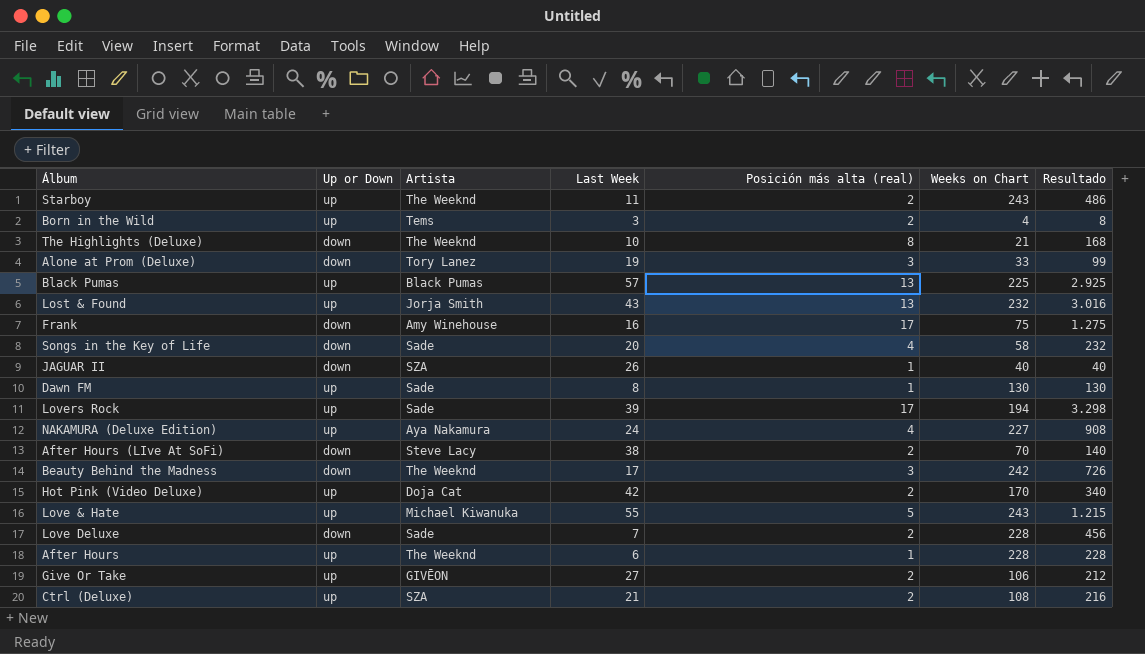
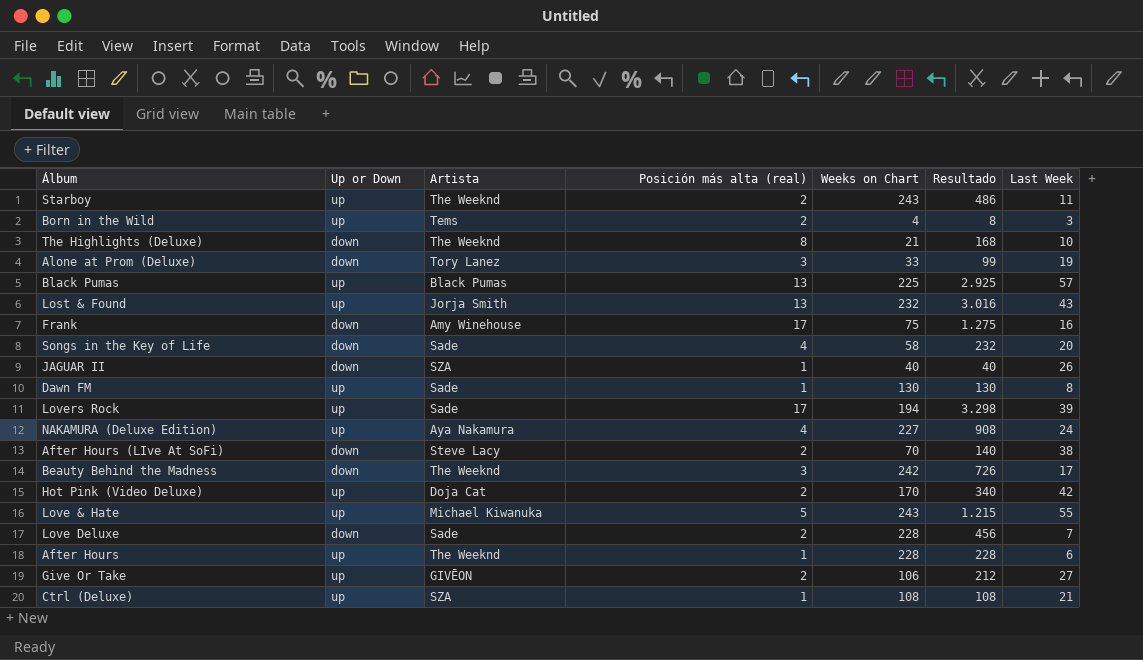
column Last Week | position: 4 -> 7
Ctrl (Deluxe) | Posición más alta (real): 2 -> 1
Ctrl (Deluxe) | Resultado: 216 -> 108

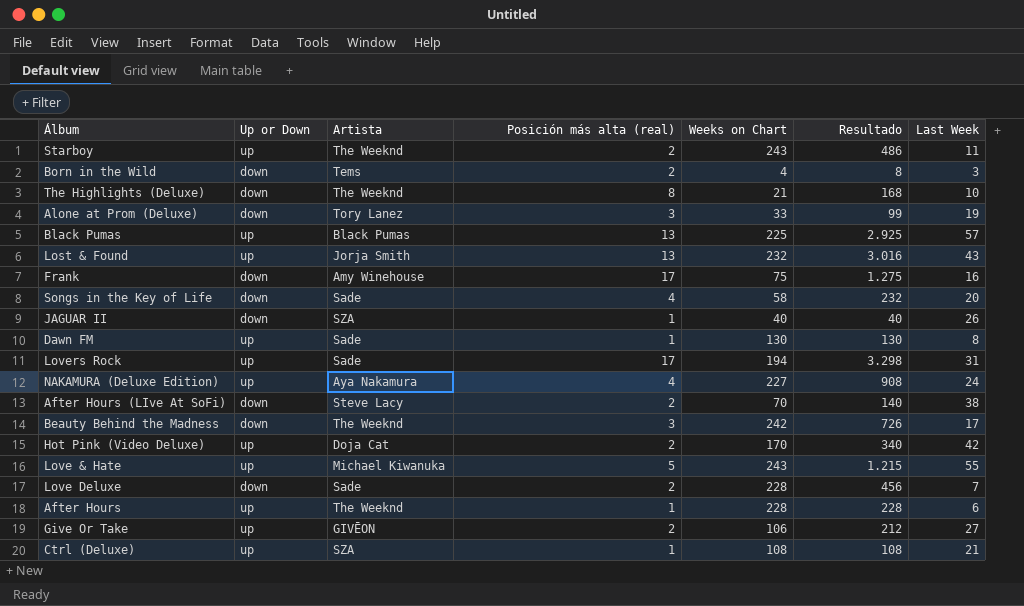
Born in the Wild | Up or Down: up -> down
Lovers Rock | Last Week: 39 -> 31

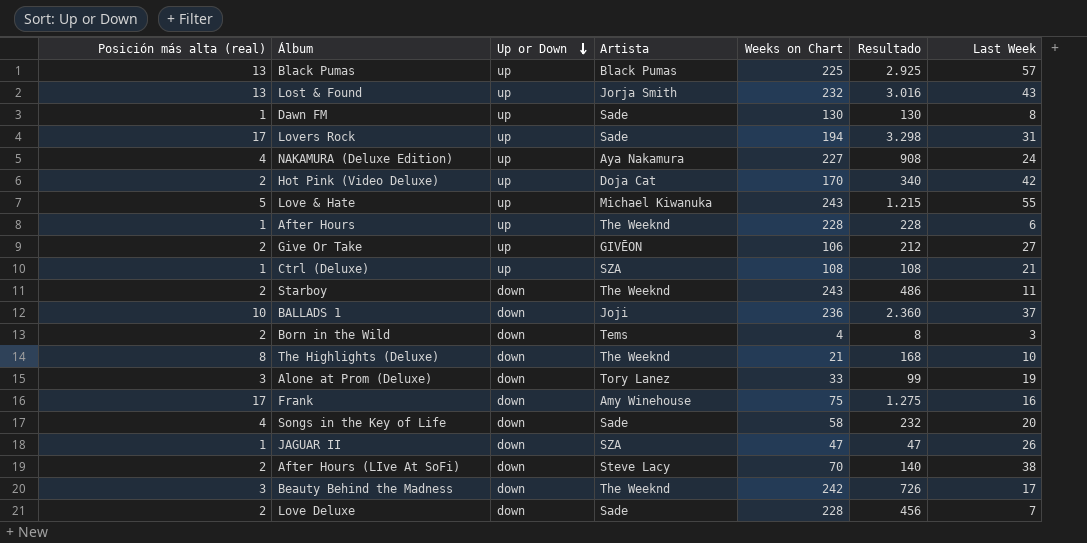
row order: none -> Up or Down descending
column Posición más alta (real) | position: 4 -> 1
Starboy | Up or Down: up -> down
row BALLADS 1: none -> 10 | down | Joji | 236 | 2.360 | 37
JAGUAR II | Weeks on Chart: 40 -> 47
JAGUAR II | Resultado: 40 -> 47

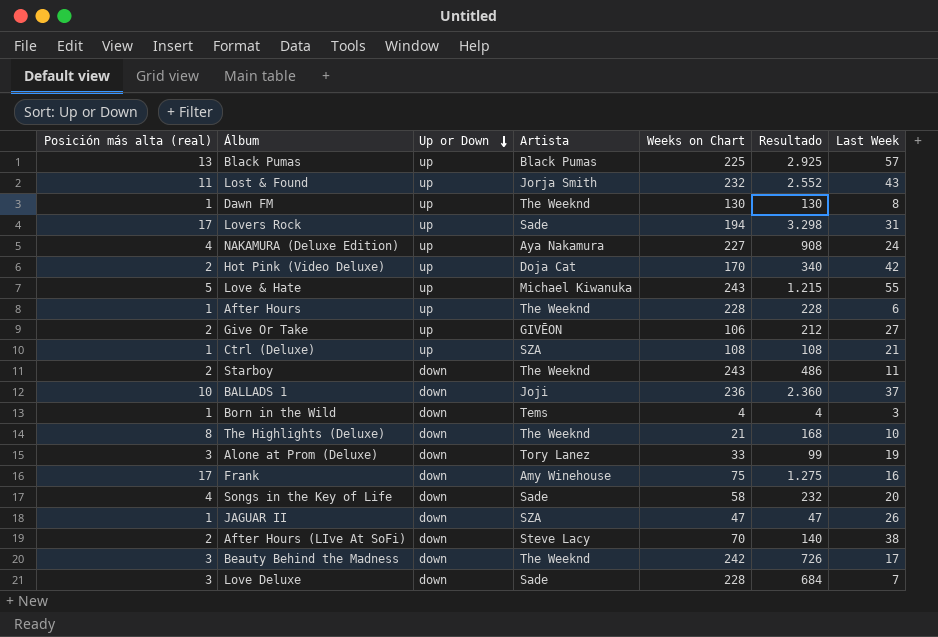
Lost & Found | Posición más alta (real): 13 -> 11
Lost & Found | Resultado: 3.016 -> 2.552
Dawn FM | Artista: Sade -> The Weeknd
Born in the Wild | Posición más alta (real): 2 -> 1
Born in the Wild | Resultado: 8 -> 4
Love Deluxe | Posición más alta (real): 2 -> 3
Love Deluxe | Resultado: 456 -> 684

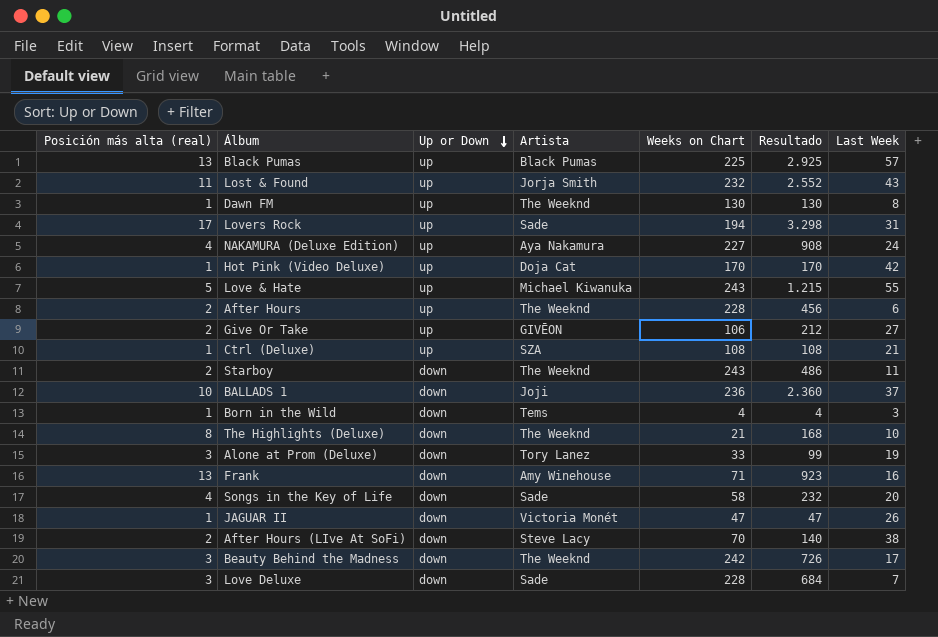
Hot Pink (Video Deluxe) | Posición más alta (real): 2 -> 1
Hot Pink (Video Deluxe) | Resultado: 340 -> 170
After Hours | Posición más alta (real): 1 -> 2
After Hours | Resultado: 228 -> 456
Frank | Posición más alta (real): 17 -> 13
Frank | Weeks on Chart: 75 -> 71
Frank | Resultado: 1.275 -> 923
JAGUAR II | Artista: SZA -> Victoria Monét

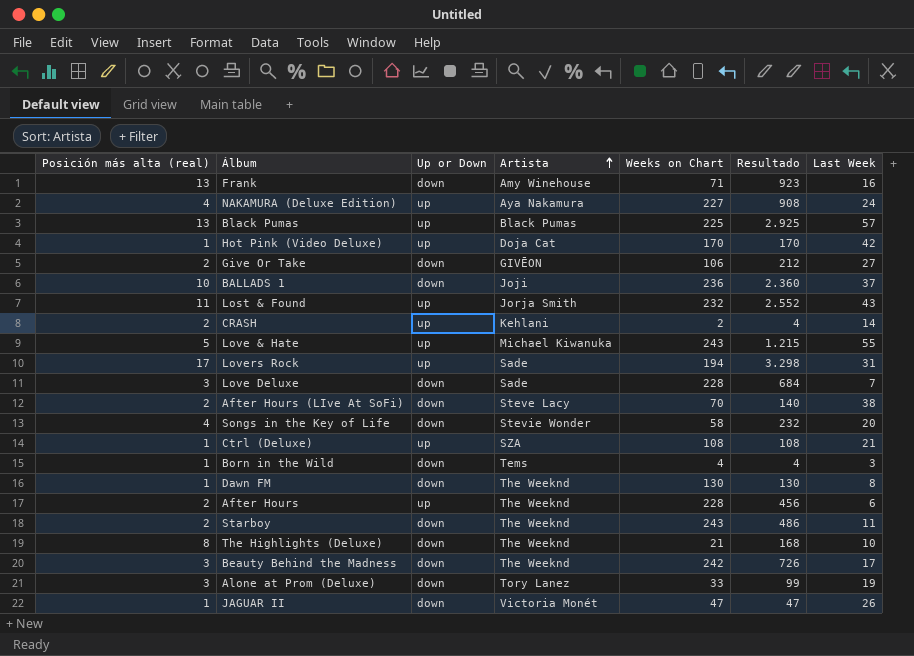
row order: Up or Down descending -> Artista ascending
Give Or Take | Up or Down: up -> down
row CRASH: none -> 2 | up | Kehlani | 2 | 4 | 14
Songs in the Key of Life | Artista: Sade -> Stevie Wonder
Dawn FM | Up or Down: up -> down

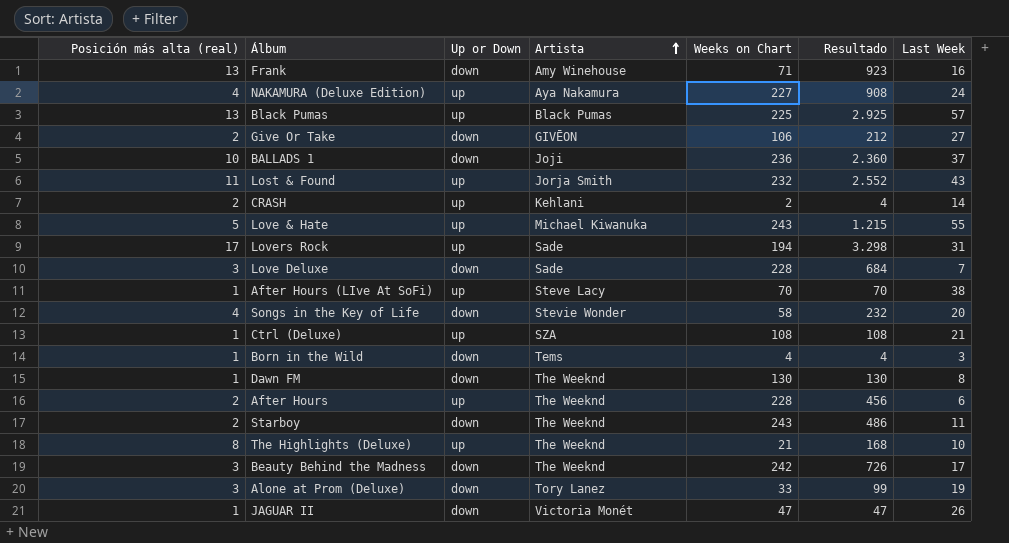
row Hot Pink (Video Deluxe): 1 | up | Doja Cat | 170 | 170 | 42 -> none
After Hours (LIve At SoFi) | Posición más alta (real): 2 -> 1
After Hours (LIve At SoFi) | Up or Down: down -> up
After Hours (LIve At SoFi) | Resultado: 140 -> 70
The Highlights (Deluxe) | Up or Down: down -> up

